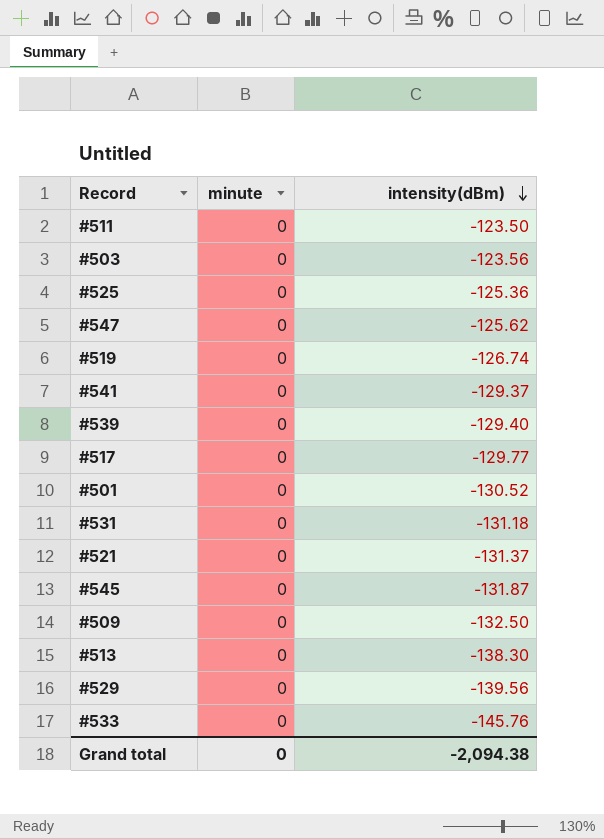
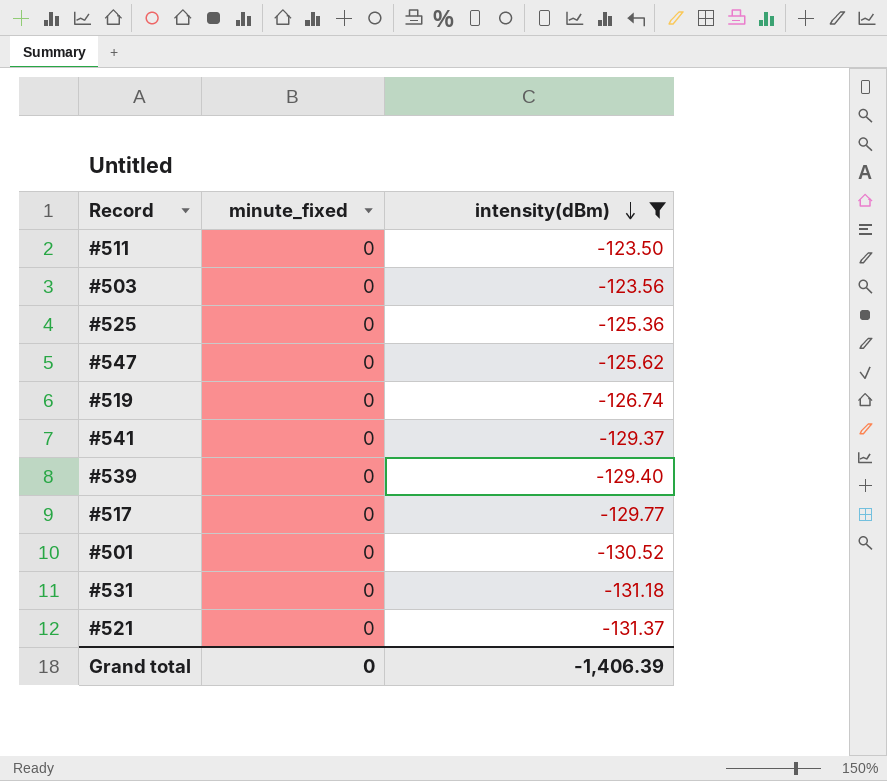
filter: none -> intensity(dBm) >= -131.37
column name: minute -> minute_fixed
Grand total | intensity(dBm): -2,094.38 -> -1,406.39

